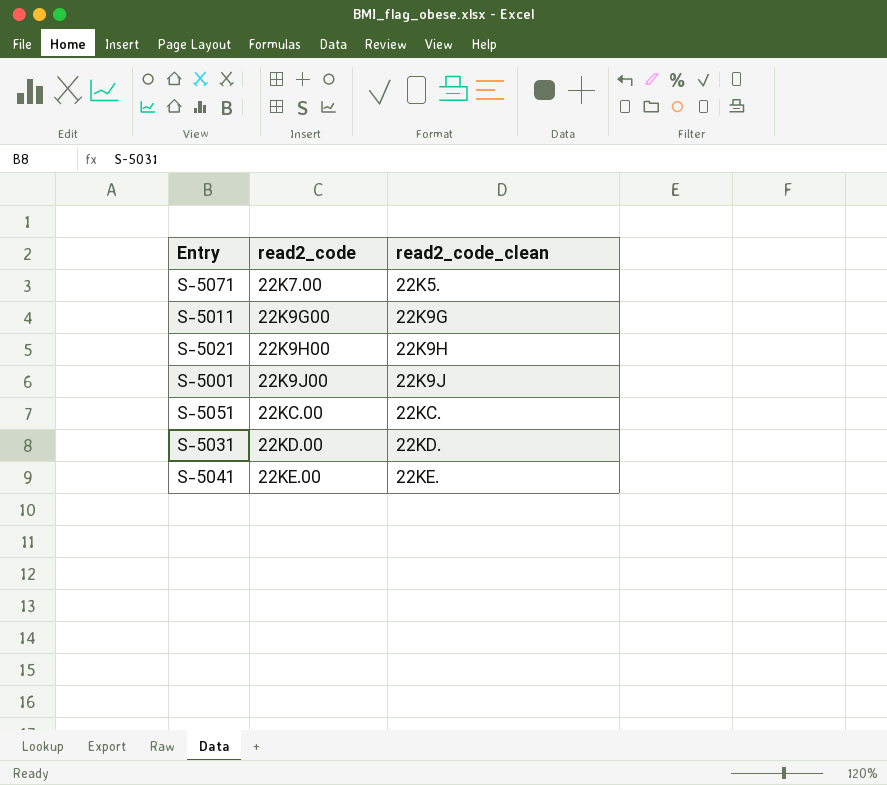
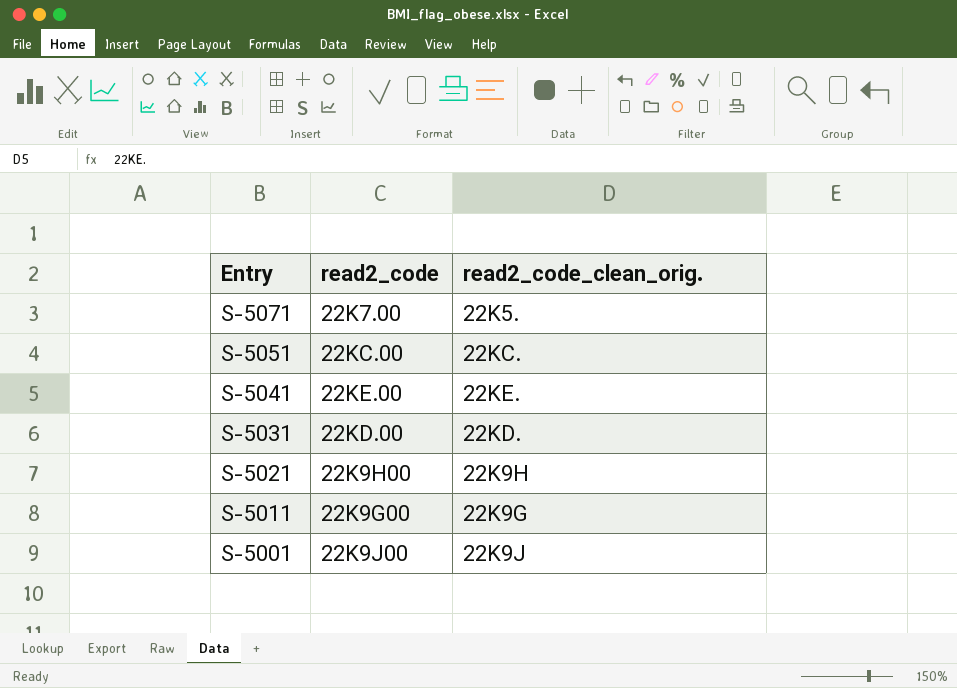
row order: read2_code ascending -> Entry descending
column name: read2_code_clean -> read2_code_clean_orig.

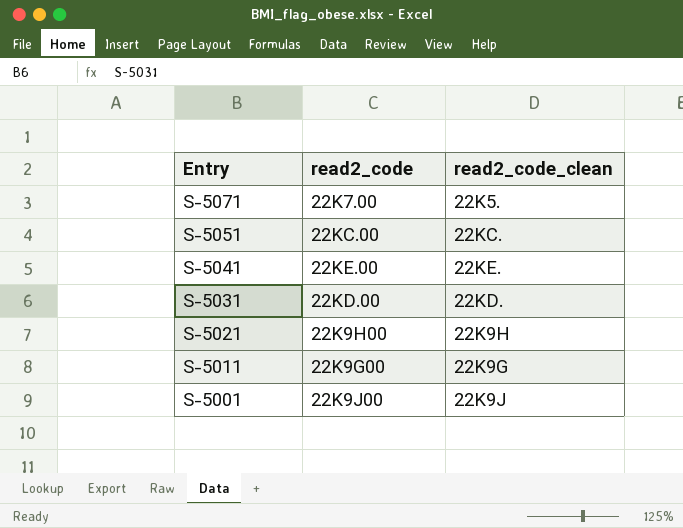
column name: read2_code_clean_orig. -> read2_code_clean

